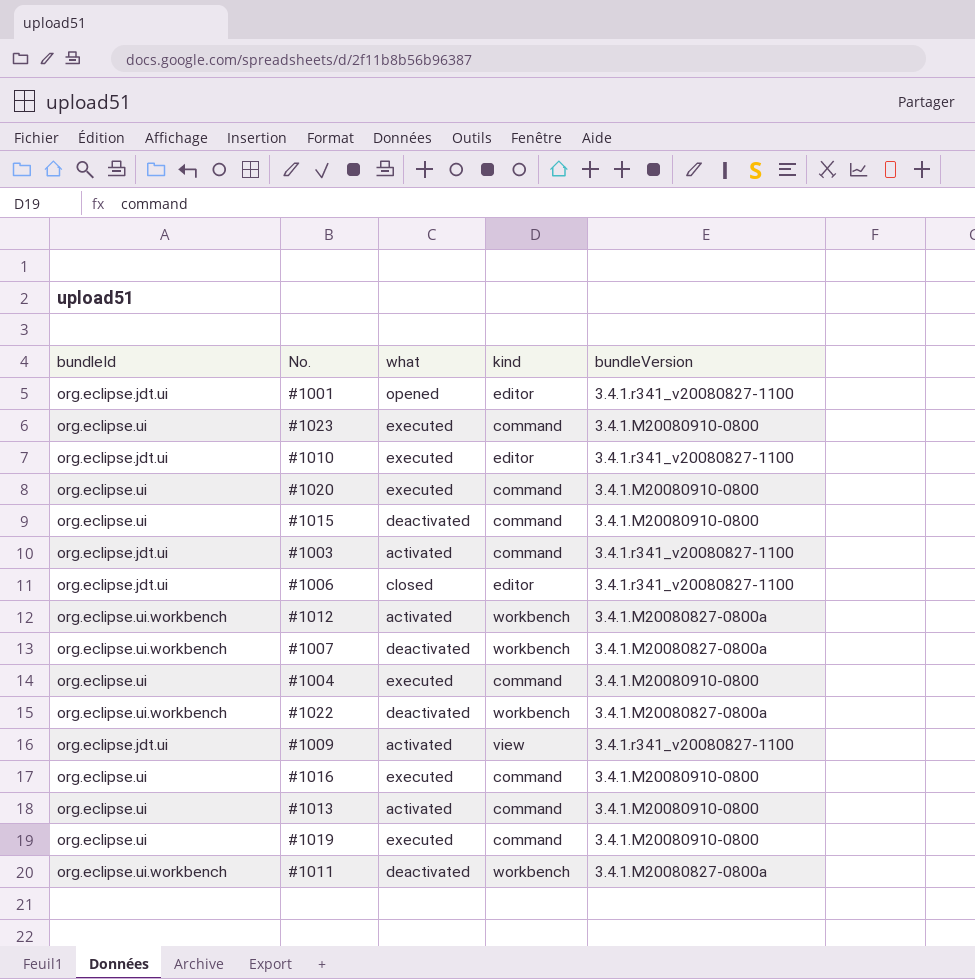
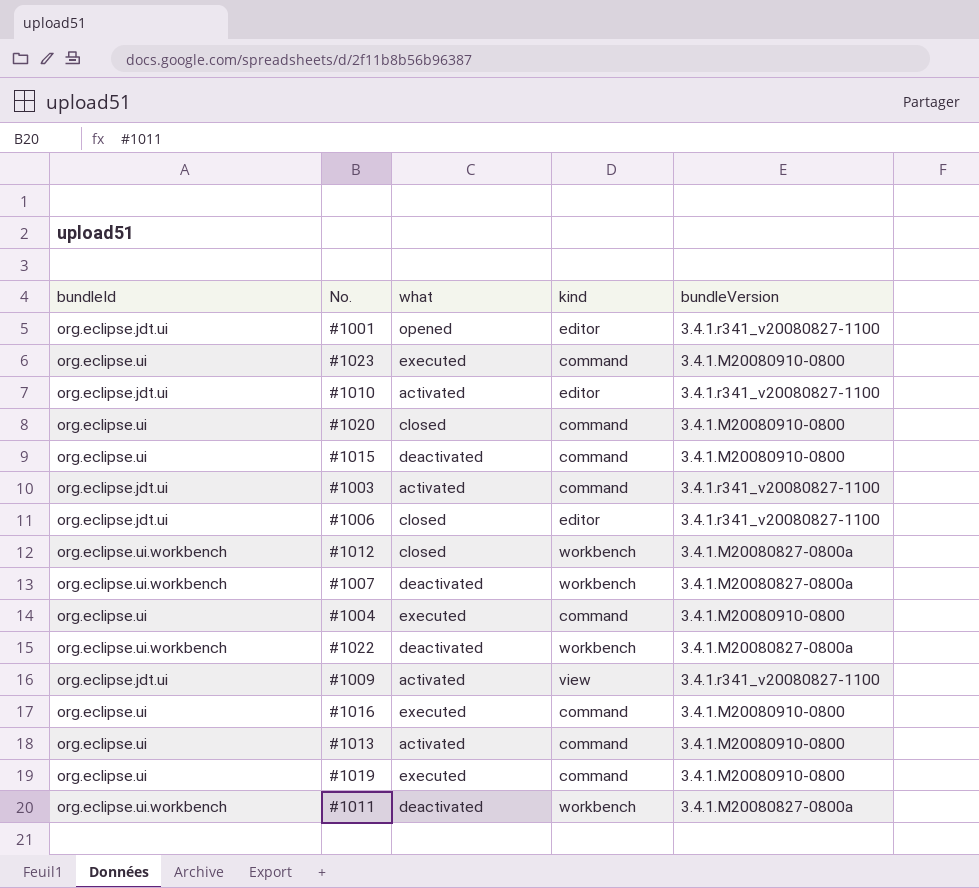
#1010 | what: executed -> activated
#1020 | what: executed -> closed
#1012 | what: activated -> closed

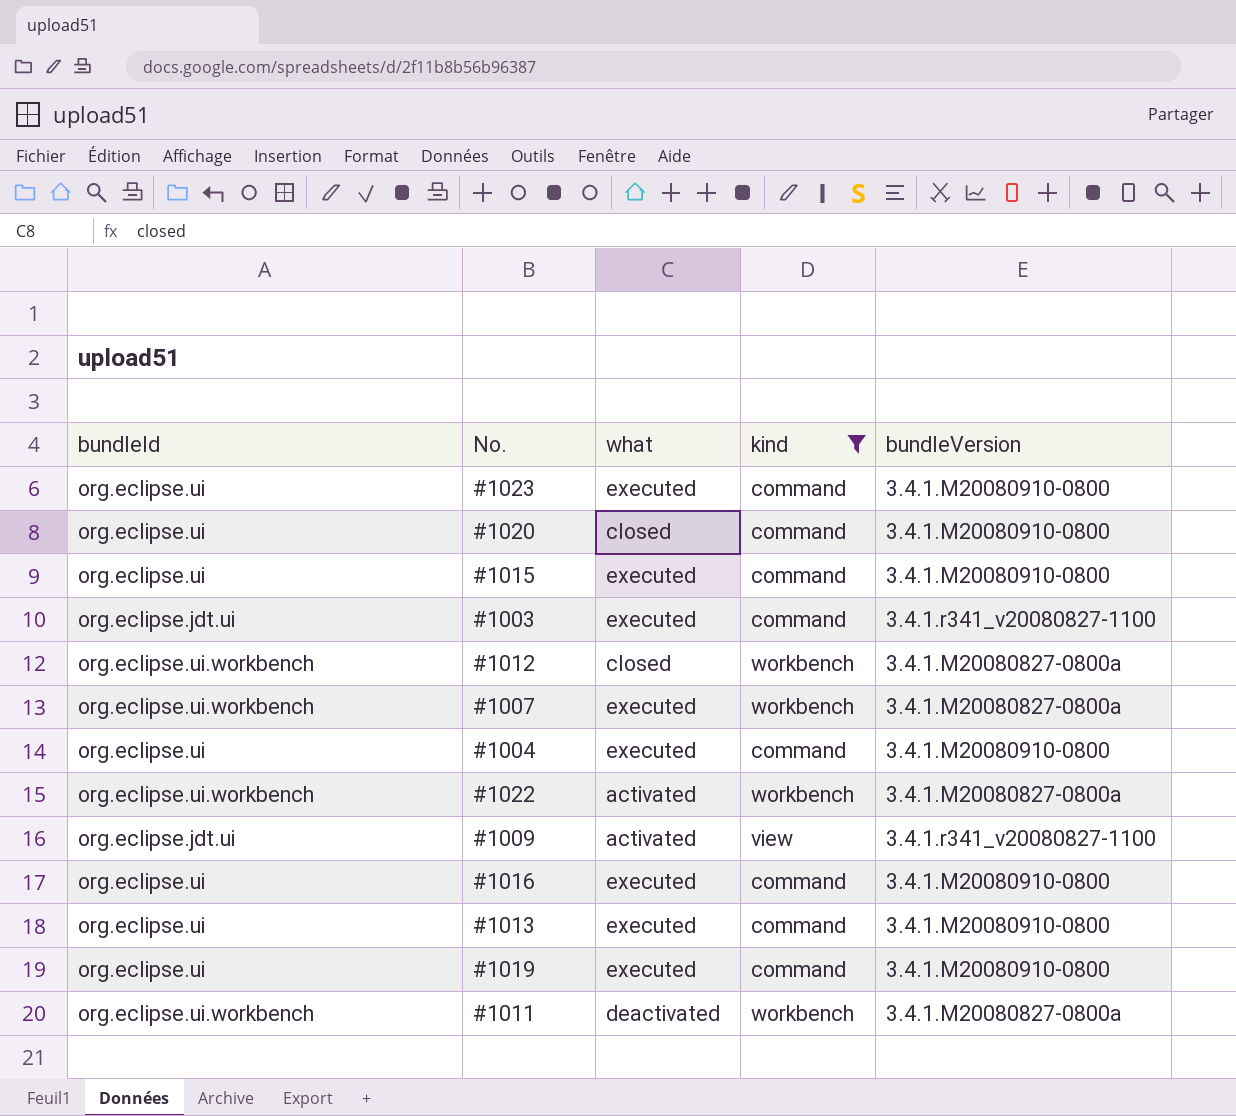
filter: none -> kind != editor
#1015 | what: deactivated -> executed
#1003 | what: activated -> executed
#1007 | what: deactivated -> executed
#1022 | what: deactivated -> activated
#1013 | what: activated -> executed

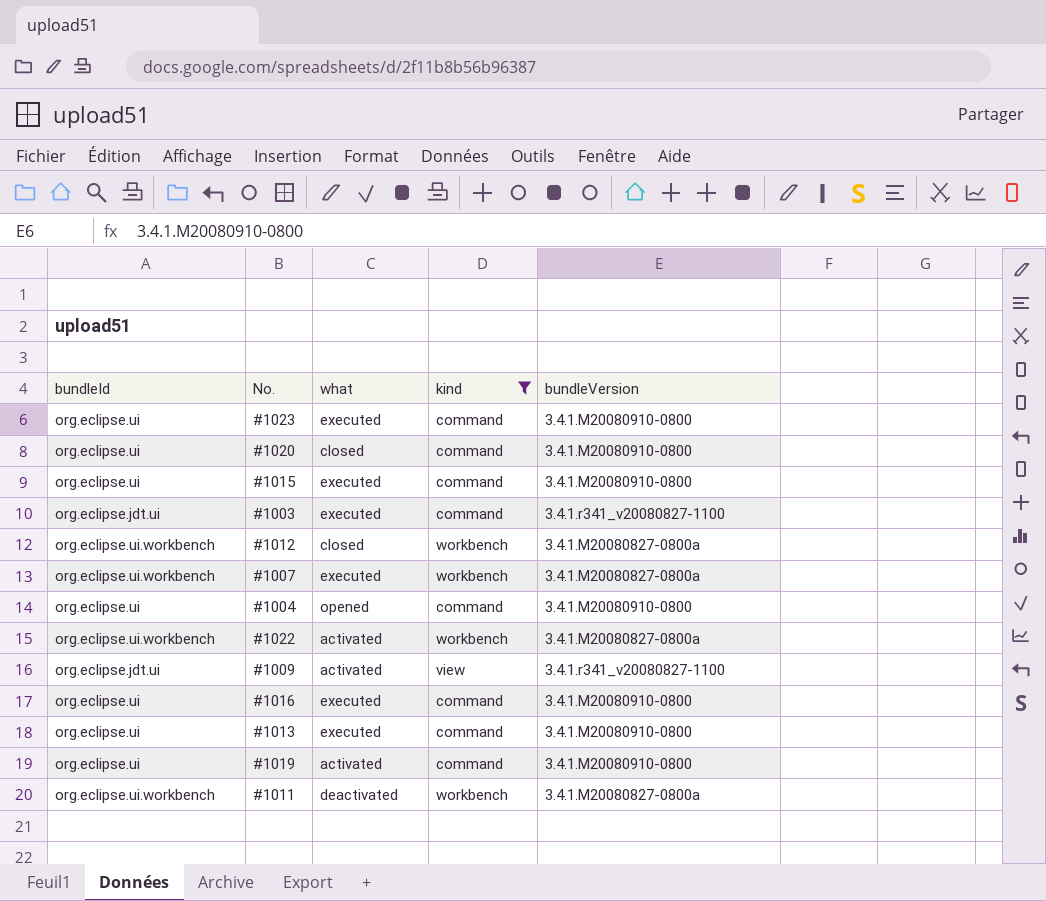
#1004 | what: executed -> opened
#1019 | what: executed -> activated

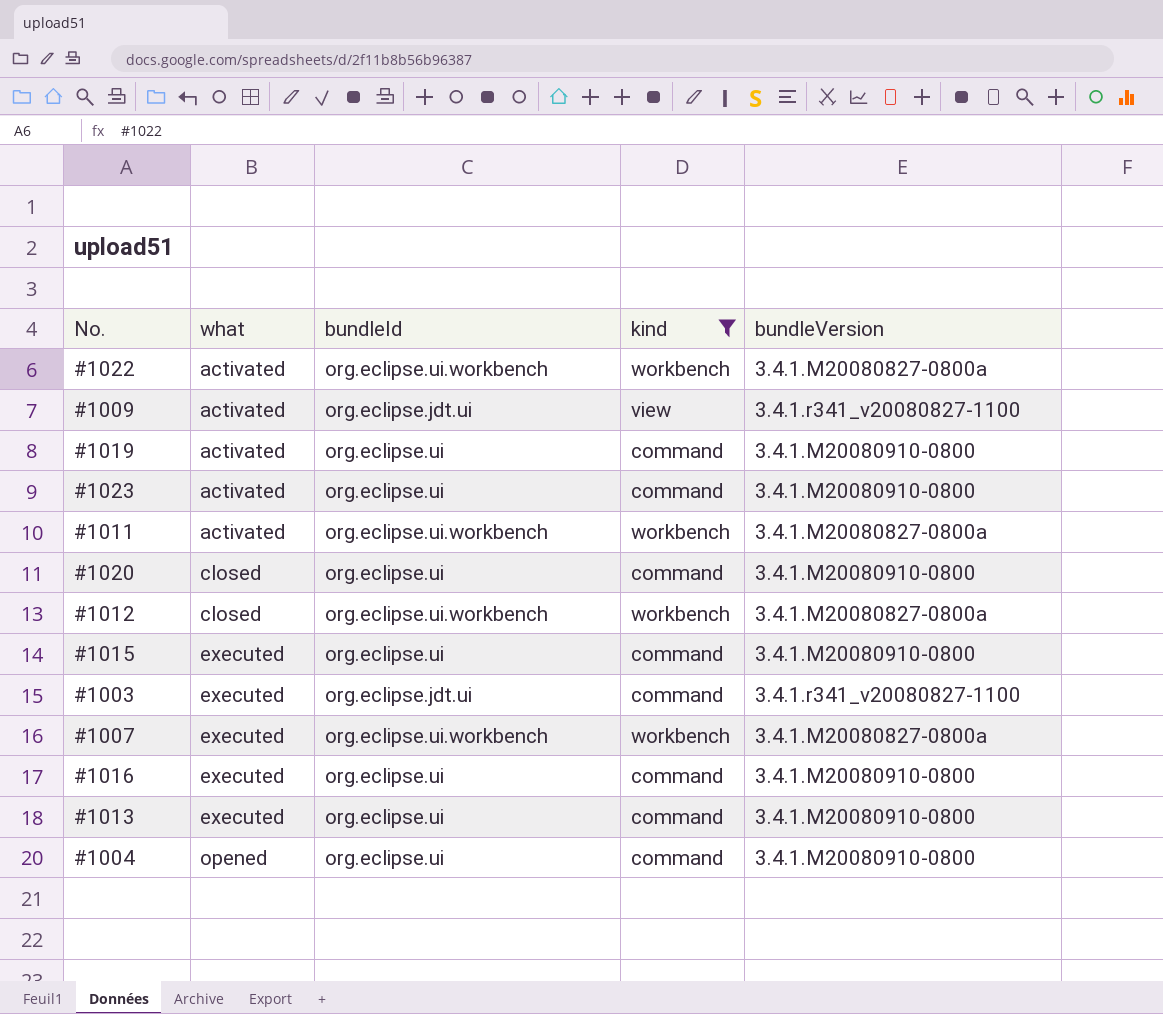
row order: none -> what ascending
column bundleId | position: 1 -> 3
#1023 | what: executed -> activated
#1011 | what: deactivated -> activated

